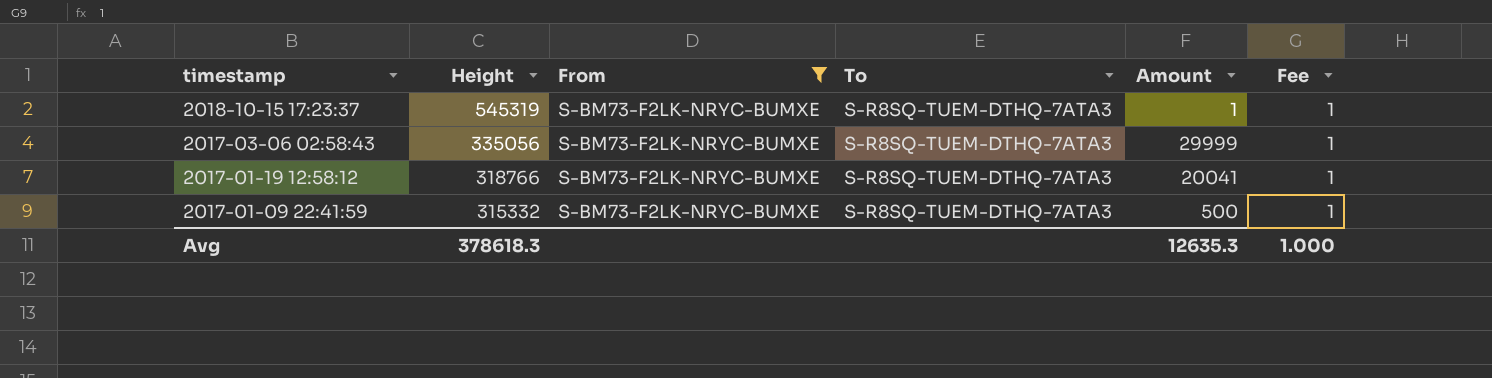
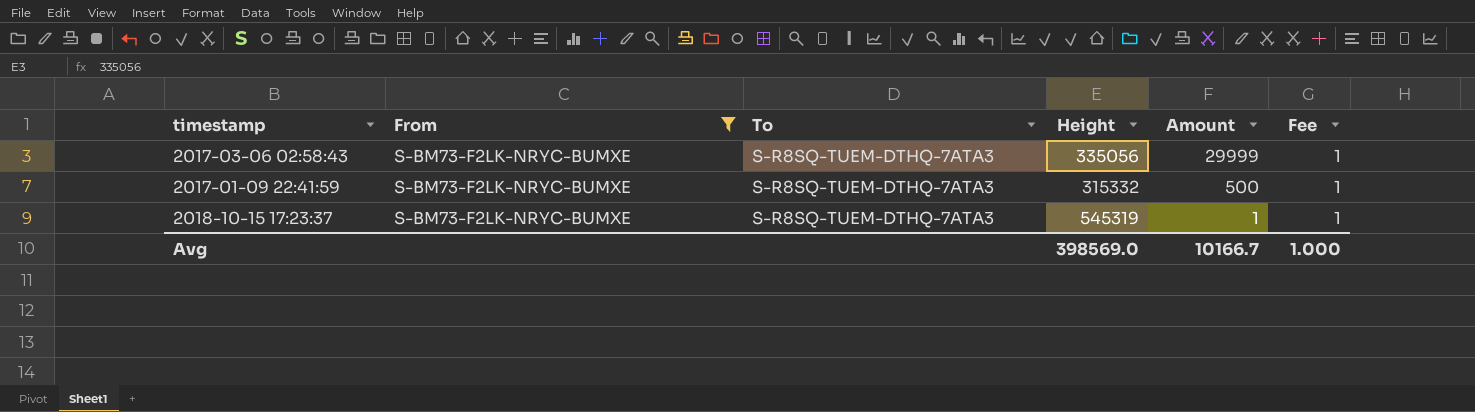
row order: timestamp descending -> Amount descending
column Height | position: 2 -> 4
row 2017-01-19 12:58:12: 318766 | S-BM73-F2LK-NRYC-BUMXE | S-R8SQ-TUEM-DTHQ-7ATA3 | 20041 | 1 -> none
Avg | Height: 378618.3 -> 398569.0
Avg | Amount: 12635.3 -> 10166.7

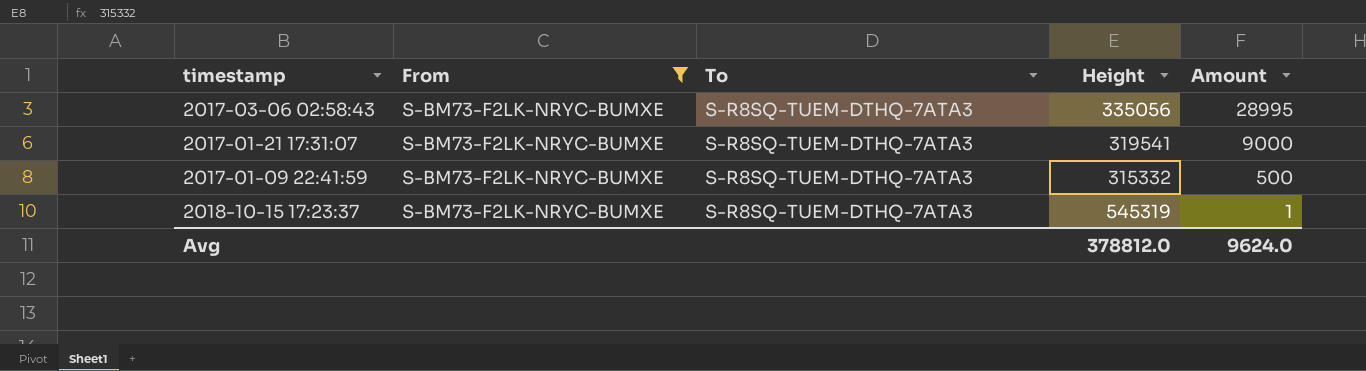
column Fee | position: 6 -> none
2017-03-06 02:58:43 | Amount: 29999 -> 28995
row 2017-01-21 17:31:07: none -> S-BM73-F2LK-NRYC-BUMXE | S-R8SQ-TUEM-DTHQ-7ATA3 | 319541 | 9000
Avg | Height: 398569.0 -> 378812.0
Avg | Amount: 10166.7 -> 9624.0

